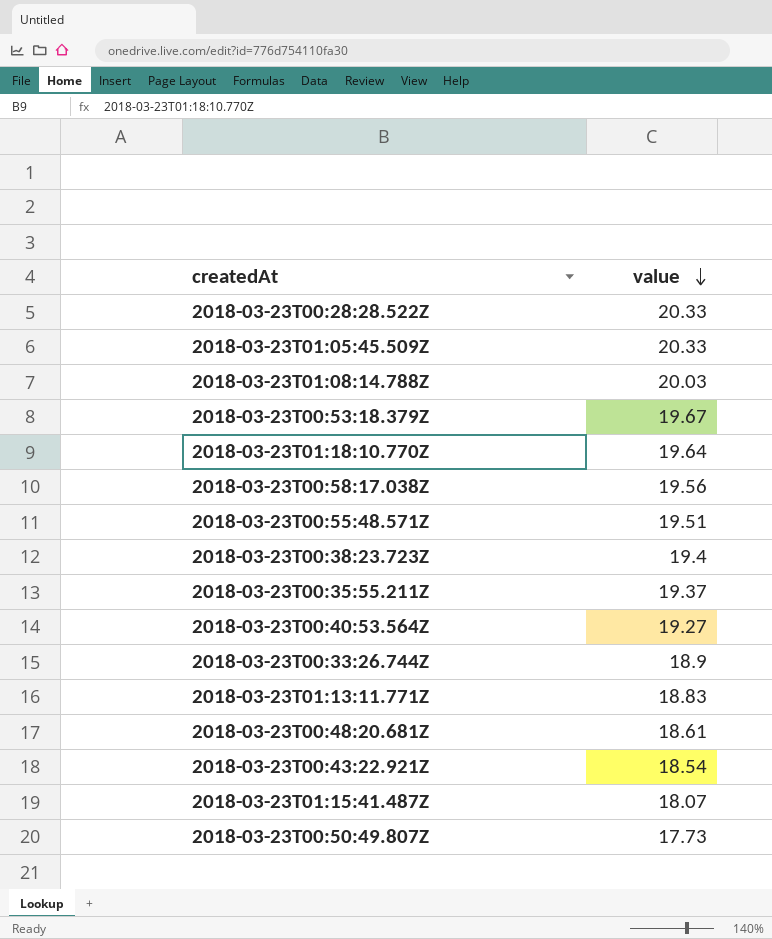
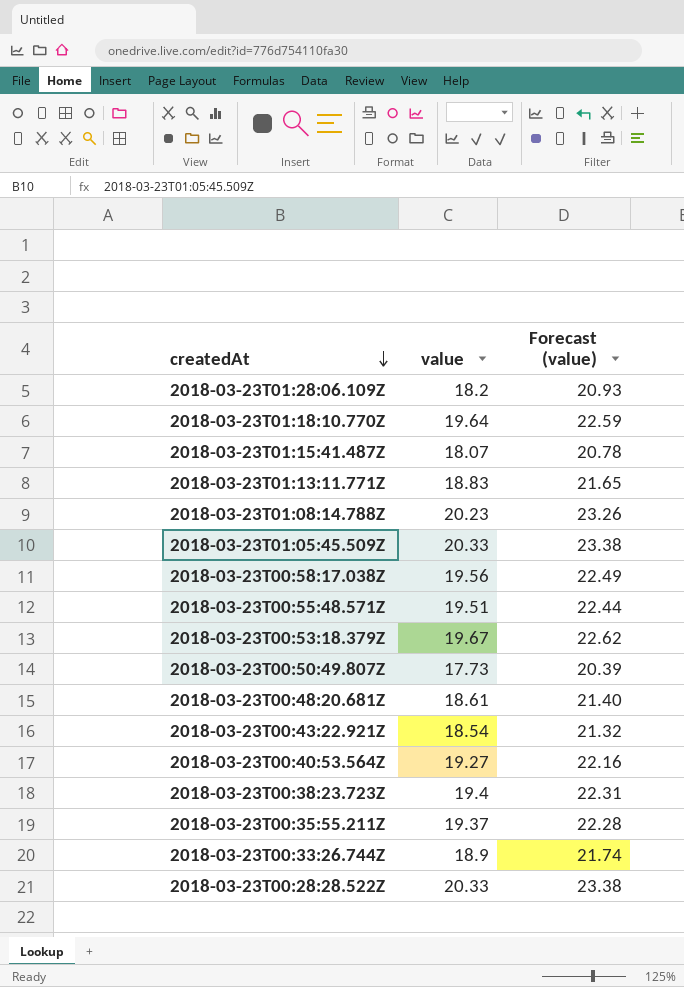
row order: value descending -> createdAt descending
column Forecast (value) | formula: none -> [value] * 1.15
row 2018-03-23T01:28:06.109Z: none -> 18.2 | 20.93
2018-03-23T01:08:14.788Z | value: 20.03 -> 20.23

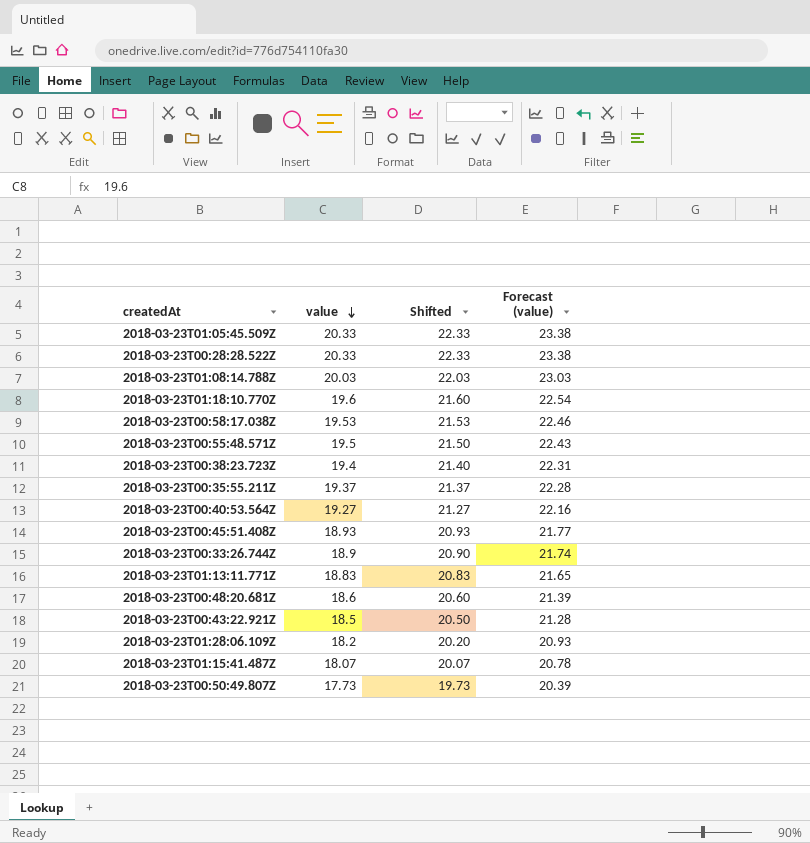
row order: createdAt descending -> value descending
column Shifted | formula: none -> [value] + 2
row 2018-03-23T00:53:18.379Z: 19.67 | 22.62 -> none
2018-03-23T01:08:14.788Z | value: 20.23 -> 20.03
2018-03-23T01:08:14.788Z | Forecast (value): 23.26 -> 23.03
2018-03-23T01:18:10.770Z | value: 19.64 -> 19.6
2018-03-23T01:18:10.770Z | Forecast (value): 22.59 -> 22.54
2018-03-23T00:58:17.038Z | value: 19.56 -> 19.53
2018-03-23T00:58:17.038Z | Forecast (value): 22.49 -> 22.46
2018-03-23T00:55:48.571Z | value: 19.51 -> 19.5
2018-03-23T00:55:48.571Z | Forecast (value): 22.44 -> 22.43
row 2018-03-23T00:45:51.408Z: none -> 18.93 | 20.93 | 21.77
2018-03-23T00:48:20.681Z | value: 18.61 -> 18.6
2018-03-23T00:48:20.681Z | Forecast (value): 21.40 -> 21.39
2018-03-23T00:43:22.921Z | value: 18.54 -> 18.5
2018-03-23T00:43:22.921Z | Forecast (value): 21.32 -> 21.28

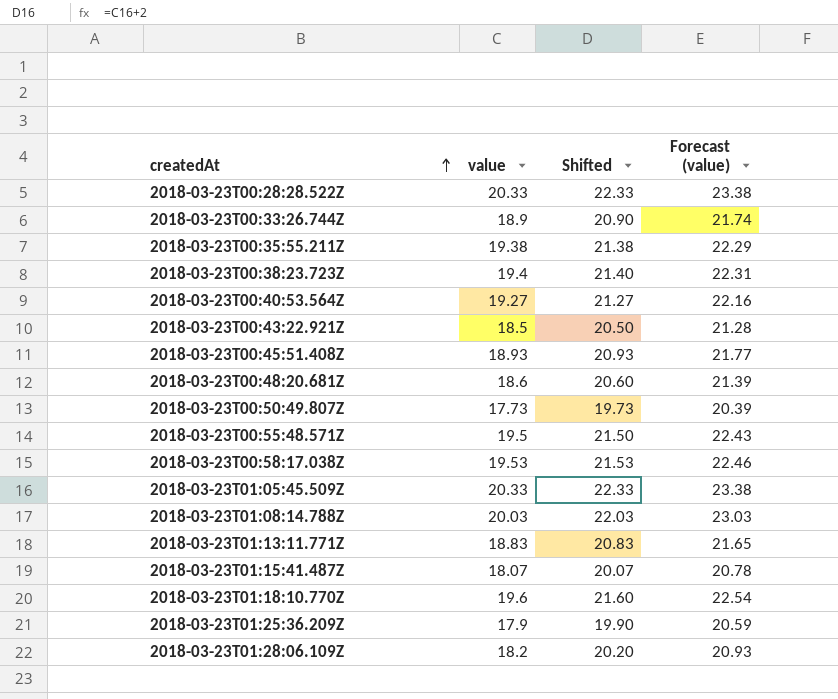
row order: value descending -> createdAt ascending
2018-03-23T00:35:55.211Z | value: 19.37 -> 19.38
2018-03-23T00:35:55.211Z | Shifted: 21.37 -> 21.38
2018-03-23T00:35:55.211Z | Forecast (value): 22.28 -> 22.29
row 2018-03-23T01:25:36.209Z: none -> 17.9 | 19.90 | 20.59

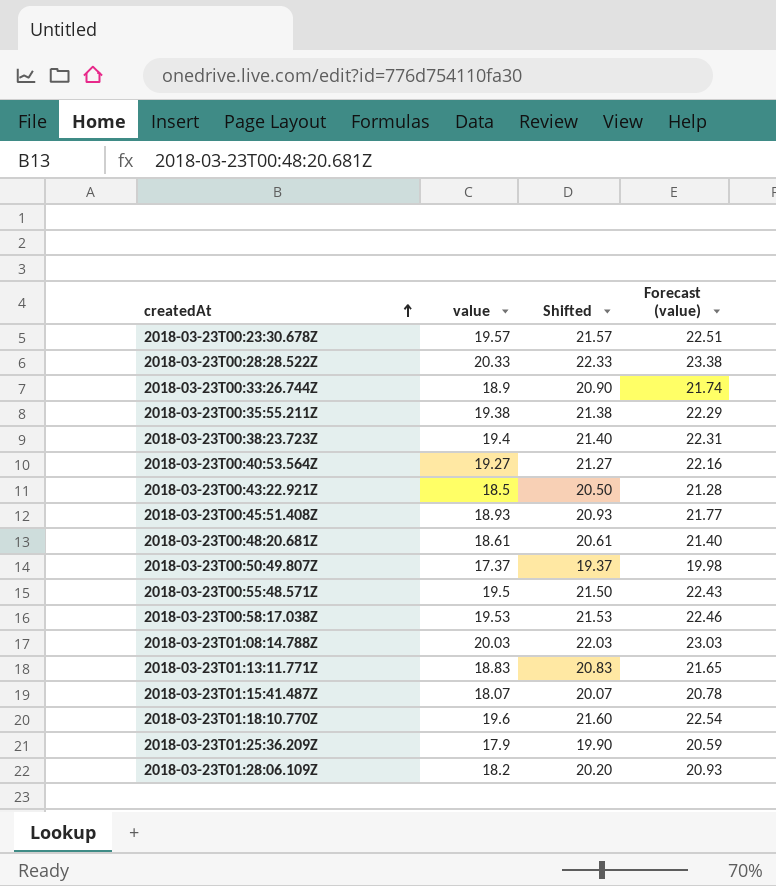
row 2018-03-23T01:05:45.509Z: 20.33 | 22.33 | 23.38 -> none
row 2018-03-23T00:23:30.678Z: none -> 19.57 | 21.57 | 22.51
2018-03-23T00:48:20.681Z | value: 18.6 -> 18.61
2018-03-23T00:48:20.681Z | Shifted: 20.60 -> 20.61
2018-03-23T00:48:20.681Z | Forecast (value): 21.39 -> 21.40
2018-03-23T00:50:49.807Z | value: 17.73 -> 17.37
2018-03-23T00:50:49.807Z | Shifted: 19.73 -> 19.37
2018-03-23T00:50:49.807Z | Forecast (value): 20.39 -> 19.98

